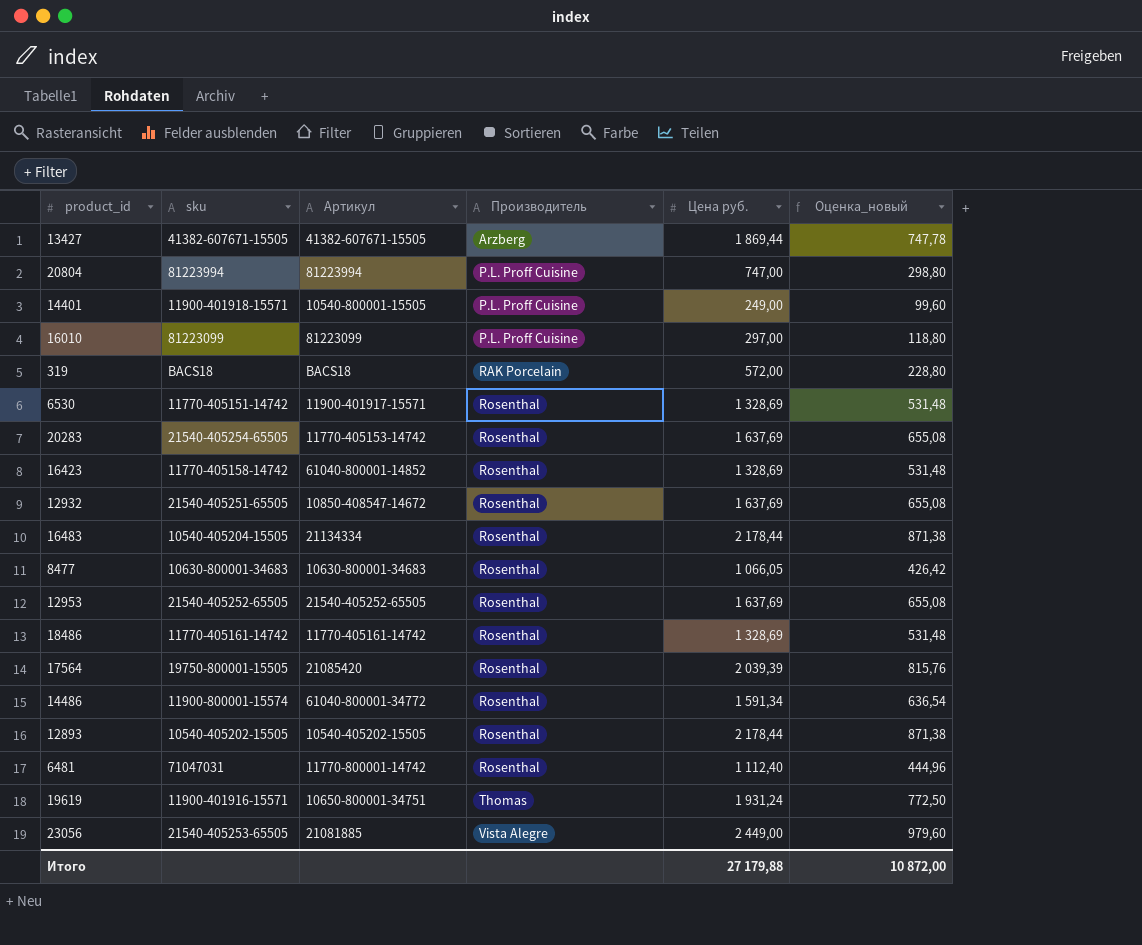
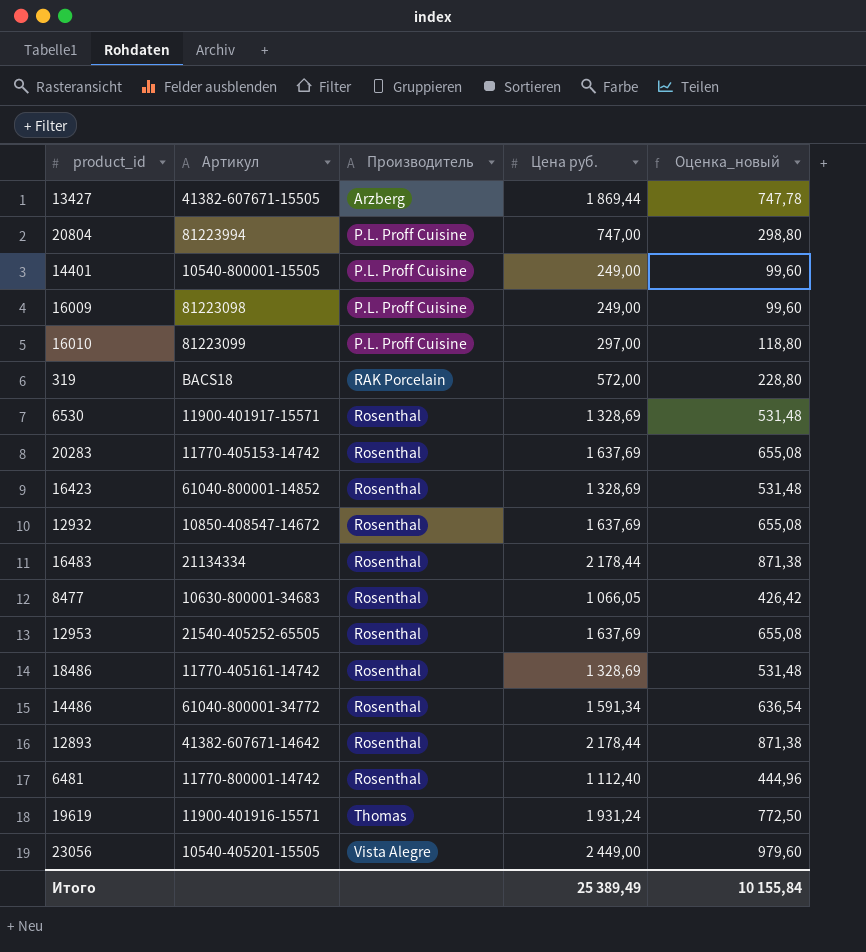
column sku | position: 2 -> none
row 17564: 19750-800001-15505 | 21085420 | Rosenthal | 2 039,39 | 815,76 -> none
row 16009: none -> 81223098 | P.L. Proff Cuisine | 249,00 | 99,60
12893 | Артикул: 10540-405202-15505 -> 41382-607671-14642
19619 | Артикул: 10650-800001-34751 -> 11900-401916-15571
23056 | Артикул: 21081885 -> 10540-405201-15505
Итого | Цена руб.: 27 179,88 -> 25 389,49
Итого | Оценка_новый: 10 872,00 -> 10 155,84

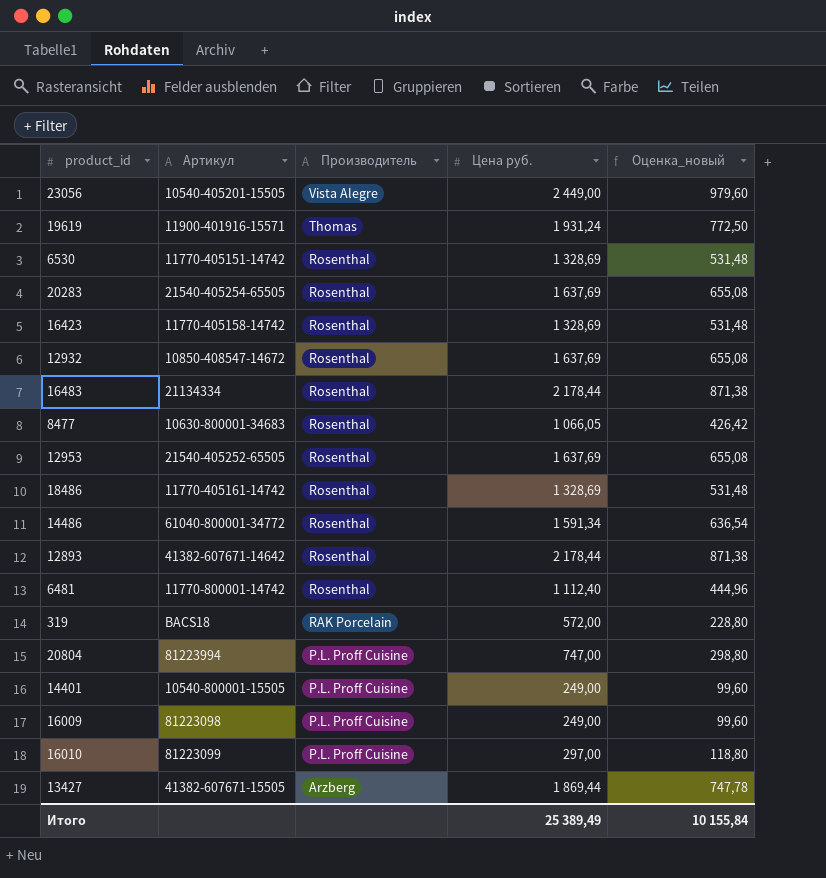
row order: Производитель ascending -> Производитель descending
6530 | Артикул: 11900-401917-15571 -> 11770-405151-14742
20283 | Артикул: 11770-405153-14742 -> 21540-405254-65505
16423 | Артикул: 61040-800001-14852 -> 11770-405158-14742

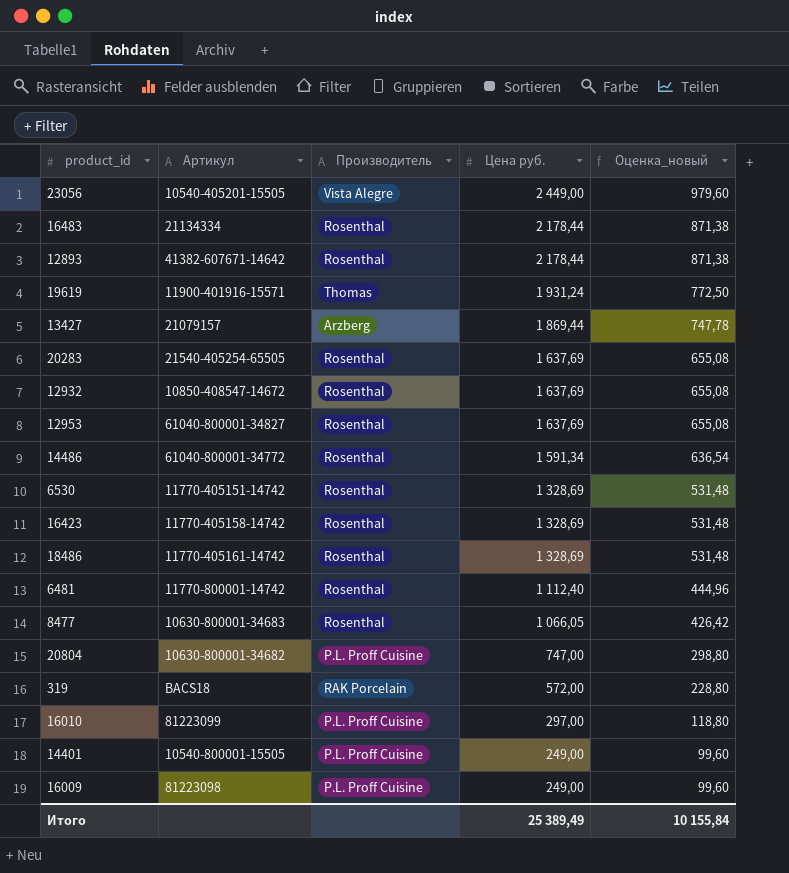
row order: Производитель descending -> Цена руб. descending
13427 | Артикул: 41382-607671-15505 -> 21079157
12953 | Артикул: 21540-405252-65505 -> 61040-800001-34827
20804 | Артикул: 81223994 -> 10630-800001-34682

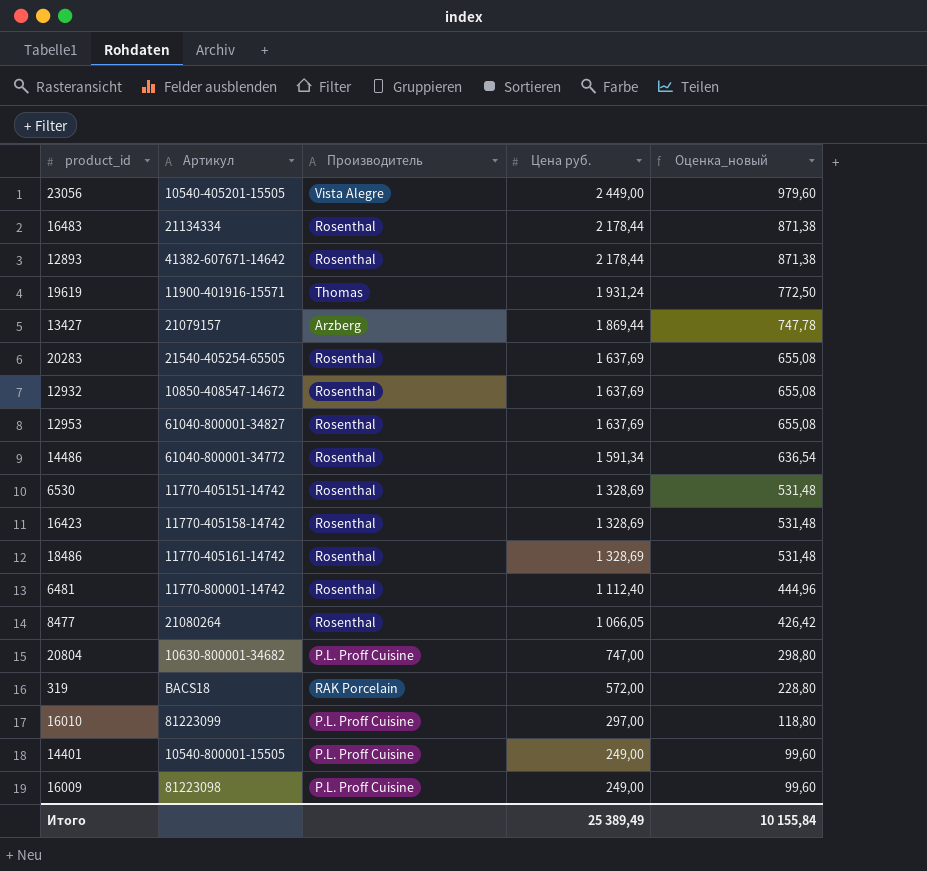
8477 | Артикул: 10630-800001-34683 -> 21080264

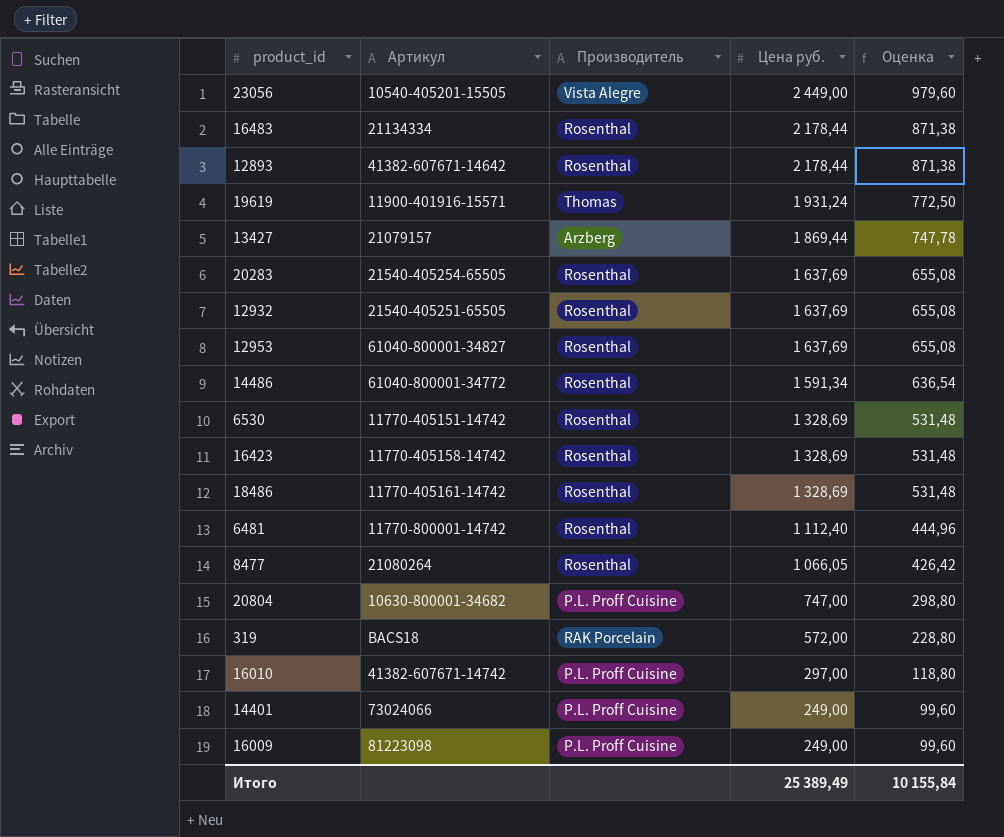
column name: Оценка_новый -> Оценка
12932 | Артикул: 10850-408547-14672 -> 21540-405251-65505
16010 | Артикул: 81223099 -> 41382-607671-14742
14401 | Артикул: 10540-800001-15505 -> 73024066

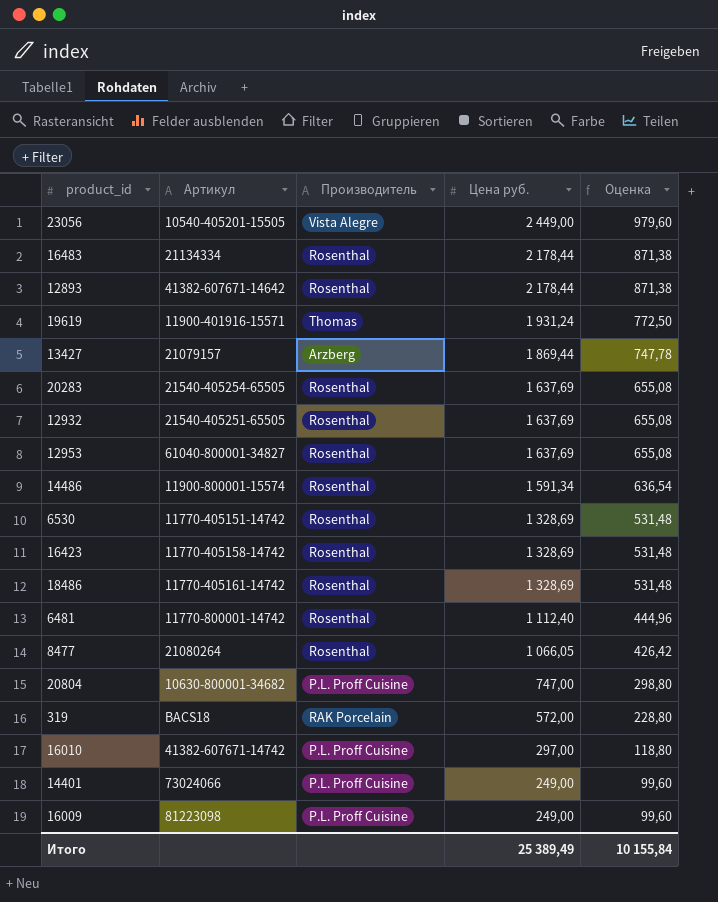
14486 | Артикул: 61040-800001-34772 -> 11900-800001-15574

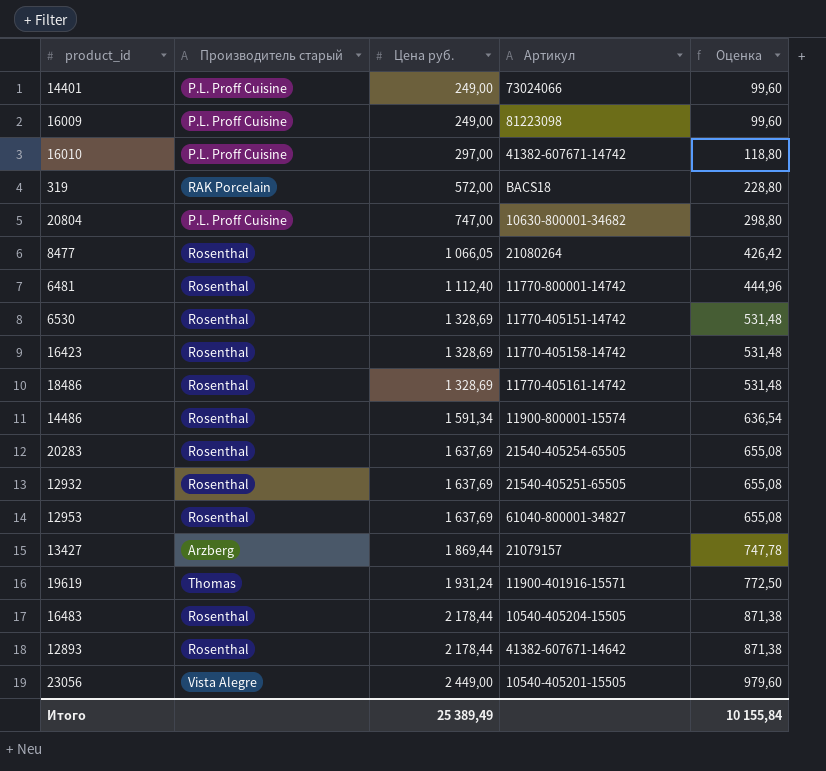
row order: Цена руб. descending -> Цена руб. ascending
column name: Производитель -> Производитель старый
column Артикул | position: 2 -> 4
16483 | Артикул: 21134334 -> 10540-405204-15505

